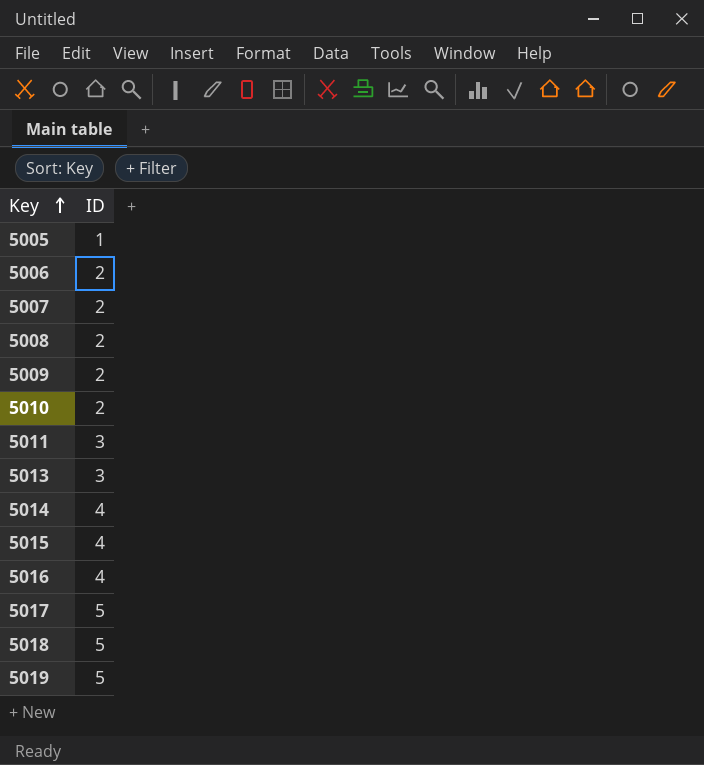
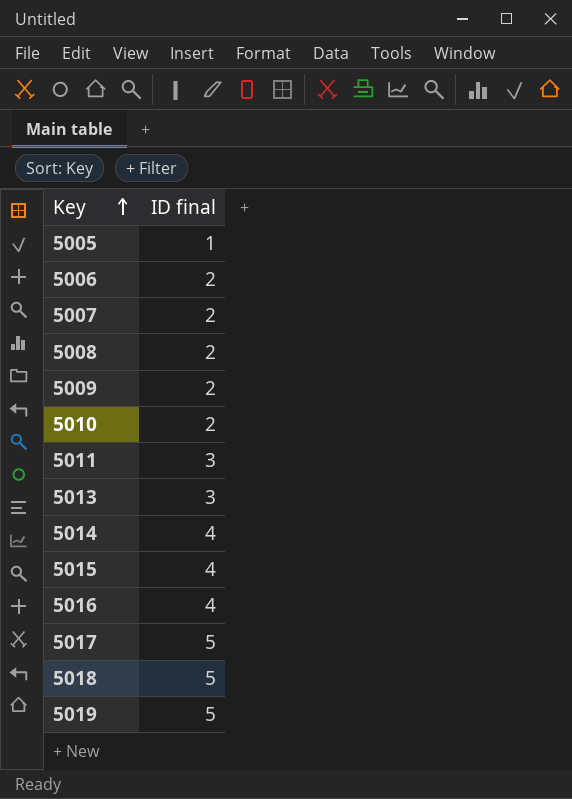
column name: ID -> ID final

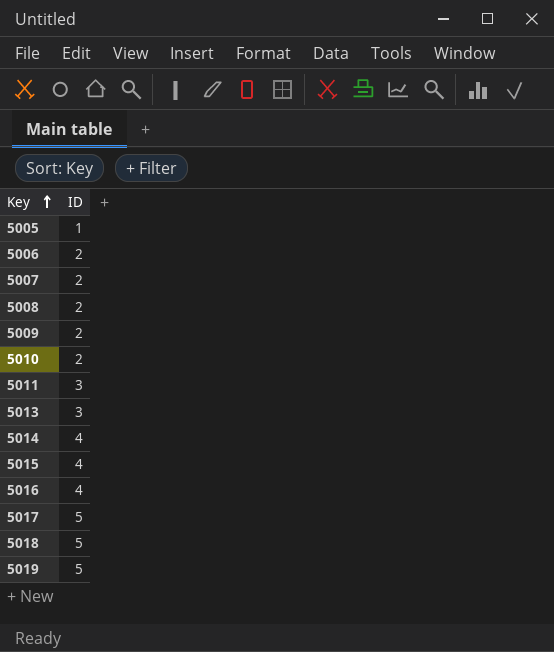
column name: ID final -> ID

